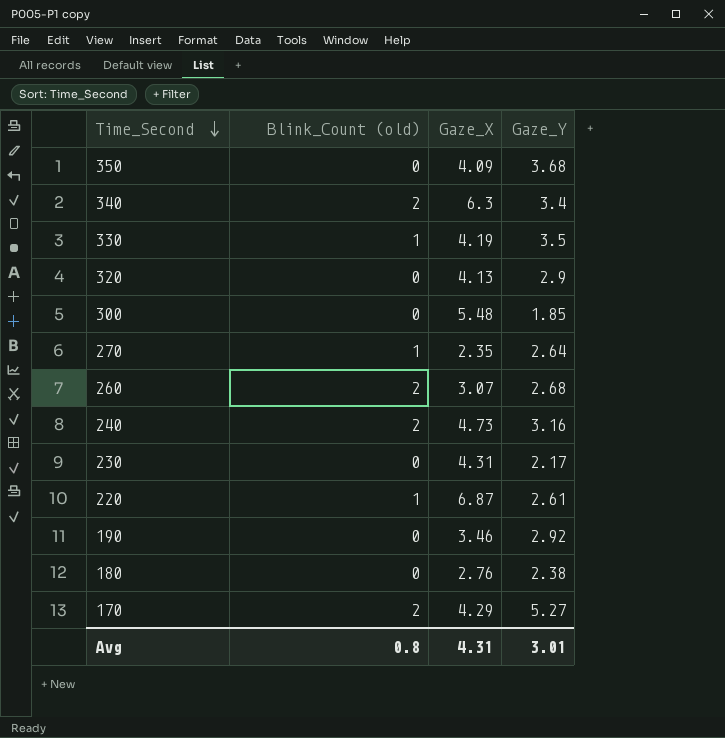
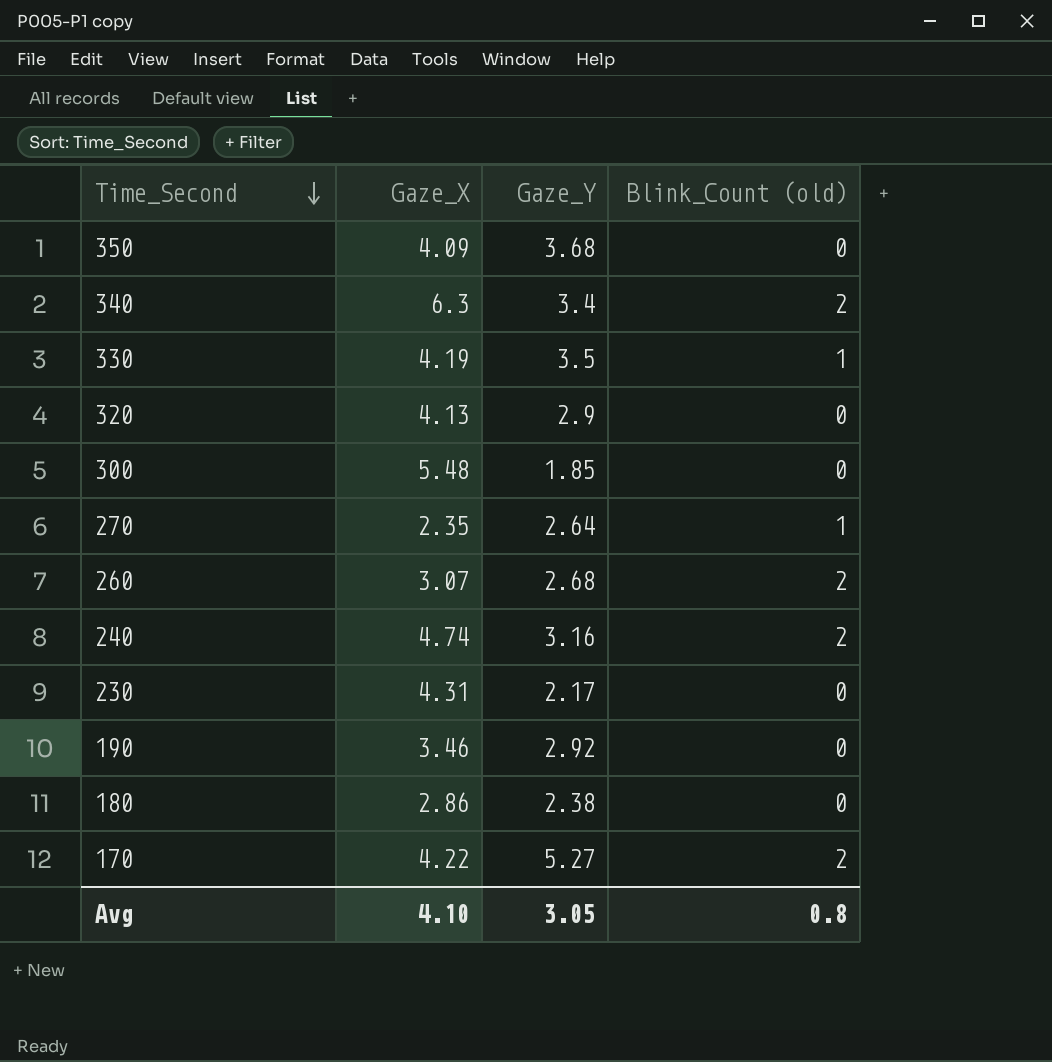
column Blink_Count (old) | position: 2 -> 4
row 220: 1 | 6.87 | 2.61 -> none
240 | Gaze_X: 4.73 -> 4.74
180 | Gaze_X: 2.76 -> 2.86
170 | Gaze_X: 4.29 -> 4.22
Avg | Gaze_X: 4.31 -> 4.10
Avg | Gaze_Y: 3.01 -> 3.05

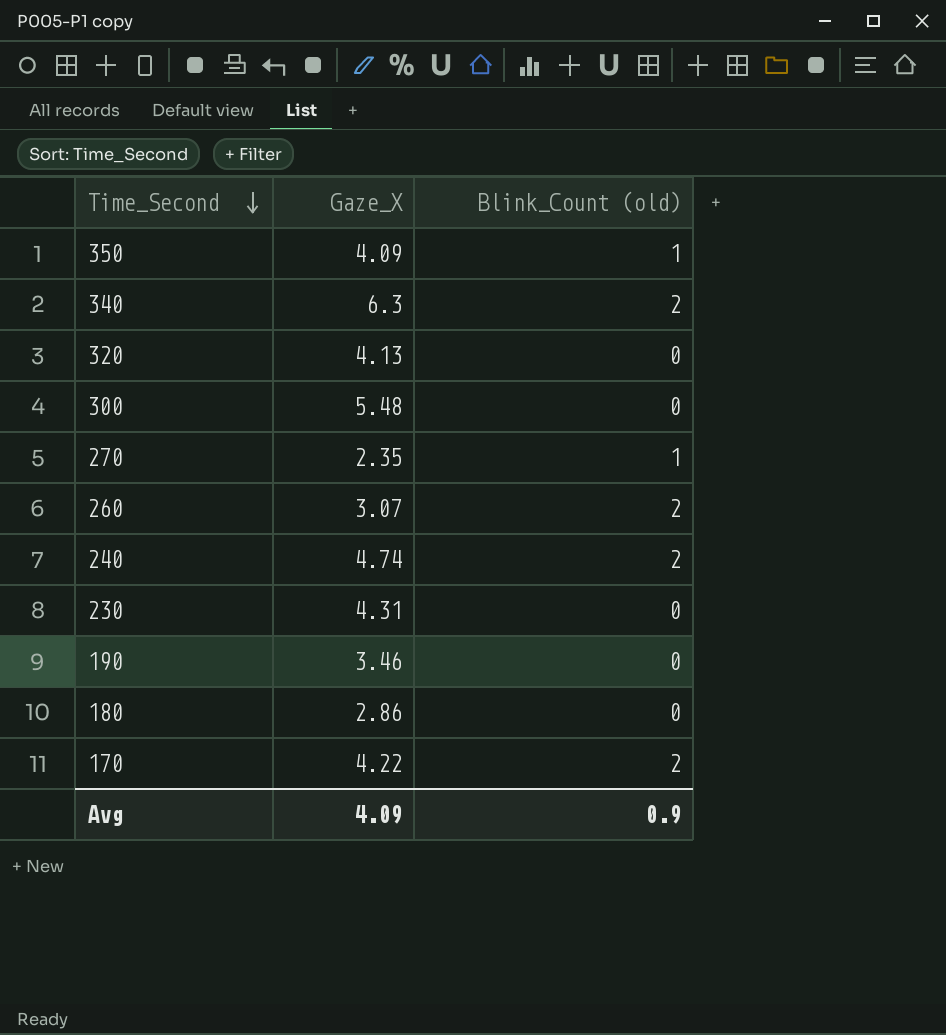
column Gaze_Y | position: 3 -> none
row 330: 4.19 | 3.5 | 1 -> none
350 | Blink_Count (old): 0 -> 1
Avg | Gaze_X: 4.10 -> 4.09
Avg | Blink_Count (old): 0.8 -> 0.9

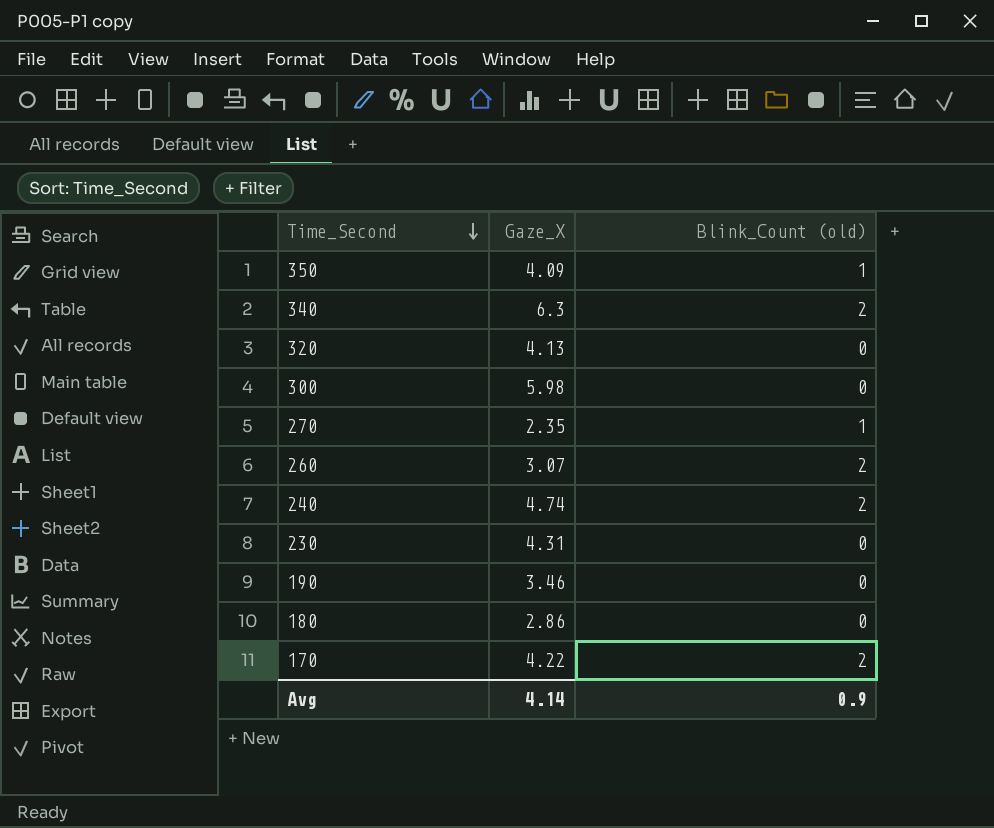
300 | Gaze_X: 5.48 -> 5.98
Avg | Gaze_X: 4.09 -> 4.14

